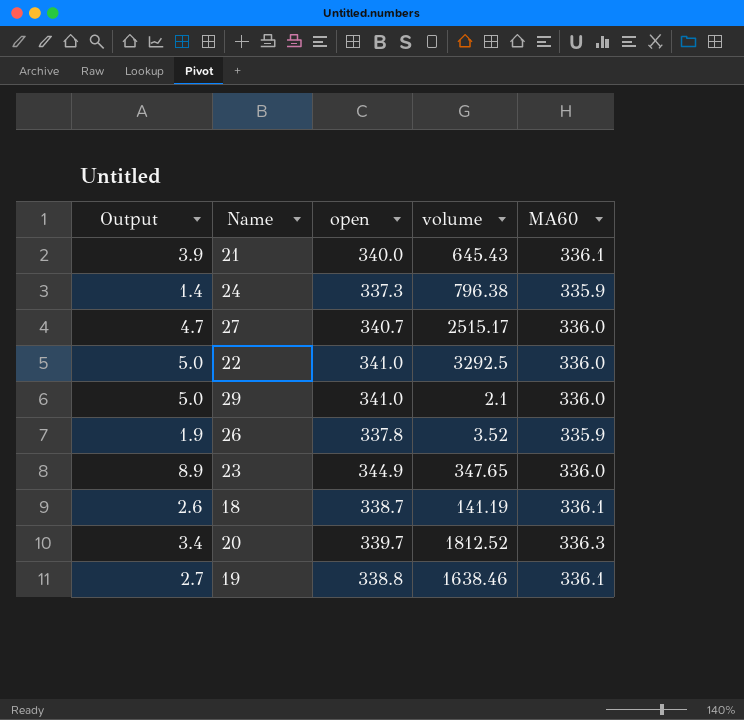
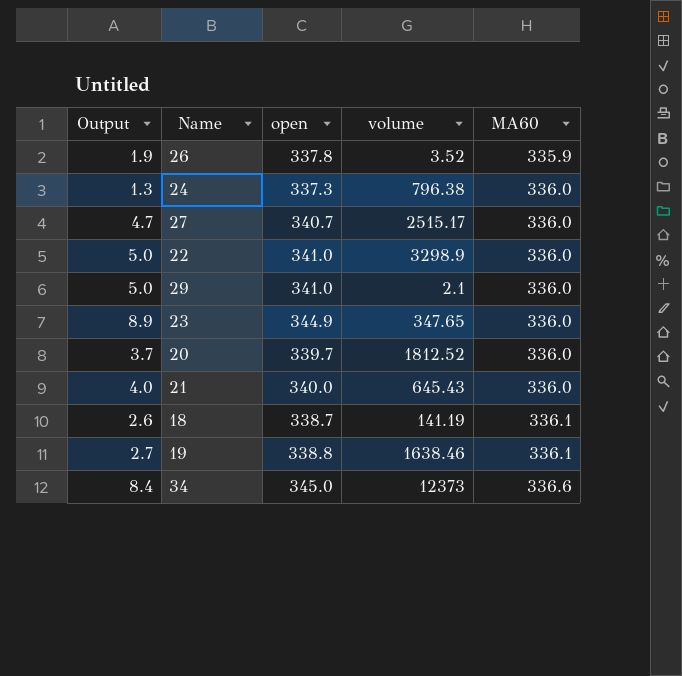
row order: none -> MA60 ascending
24 | Output: 1.4 -> 1.3
24 | MA60: 335.9 -> 336.0
22 | volume: 3292.5 -> 3298.9
20 | Output: 3.4 -> 3.7
20 | MA60: 336.3 -> 336.0
21 | Output: 3.9 -> 4.0
21 | MA60: 336.1 -> 336.0
row 34: none -> 8.4 | 345.0 | 12373 | 336.6

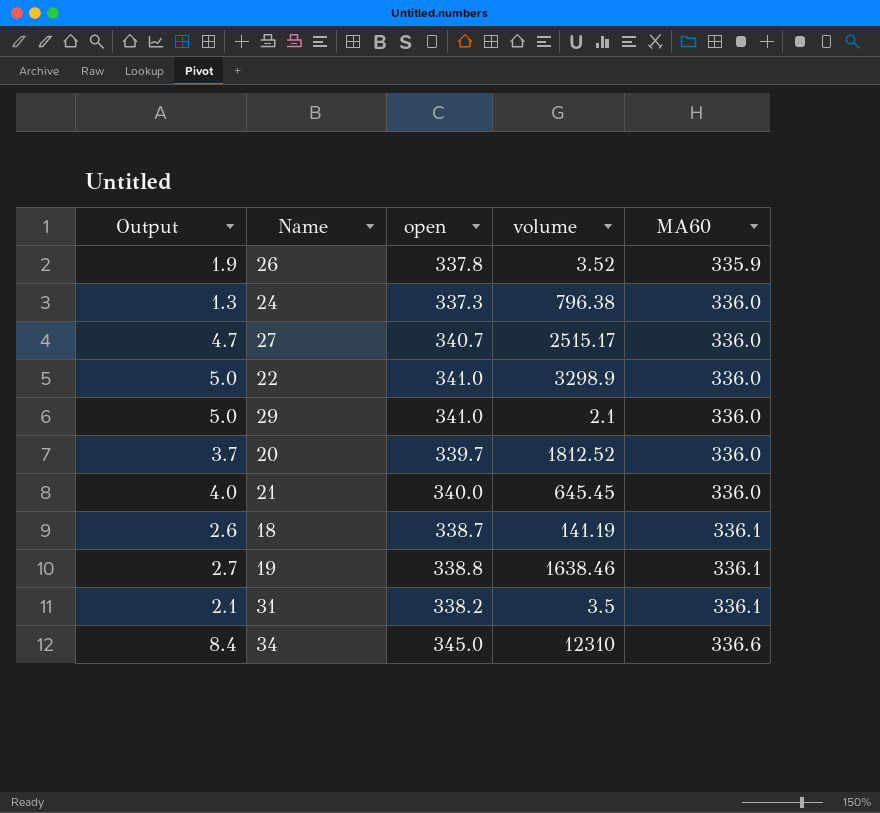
row 23: 8.9 | 344.9 | 347.65 | 336.0 -> none
21 | volume: 645.43 -> 645.45
row 31: none -> 2.1 | 338.2 | 3.5 | 336.1
34 | volume: 12373 -> 12310

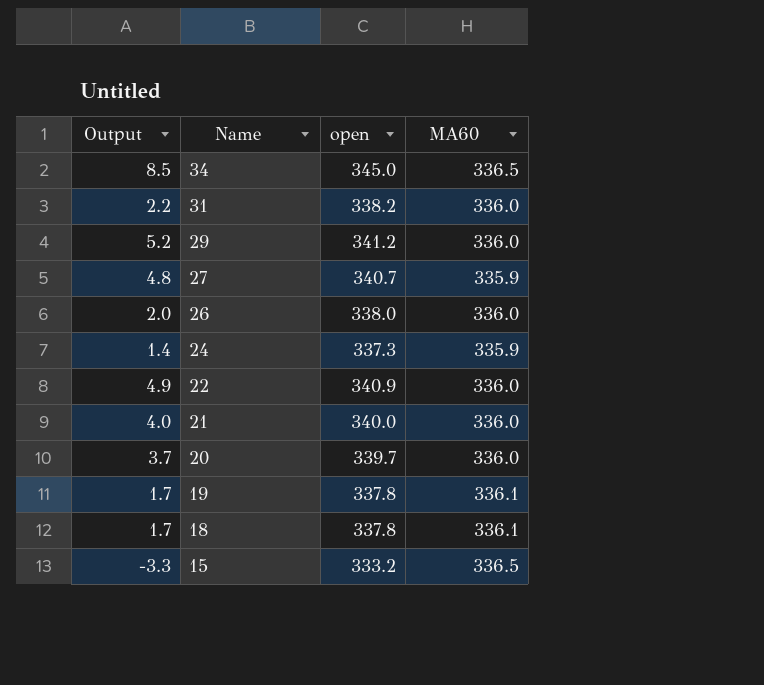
row order: MA60 ascending -> Name descending
column volume | position: 4 -> none
34 | Output: 8.4 -> 8.5
34 | MA60: 336.6 -> 336.5
31 | Output: 2.1 -> 2.2
31 | MA60: 336.1 -> 336.0
29 | Output: 5.0 -> 5.2
29 | open: 341.0 -> 341.2
27 | Output: 4.7 -> 4.8
27 | MA60: 336.0 -> 335.9
26 | Output: 1.9 -> 2.0
26 | open: 337.8 -> 338.0
26 | MA60: 335.9 -> 336.0
24 | Output: 1.3 -> 1.4
24 | MA60: 336.0 -> 335.9
22 | Output: 5.0 -> 4.9
22 | open: 341.0 -> 340.9
19 | Output: 2.7 -> 1.7
19 | open: 338.8 -> 337.8
18 | Output: 2.6 -> 1.7
18 | open: 338.7 -> 337.8
row 15: none -> -3.3 | 333.2 | 336.5

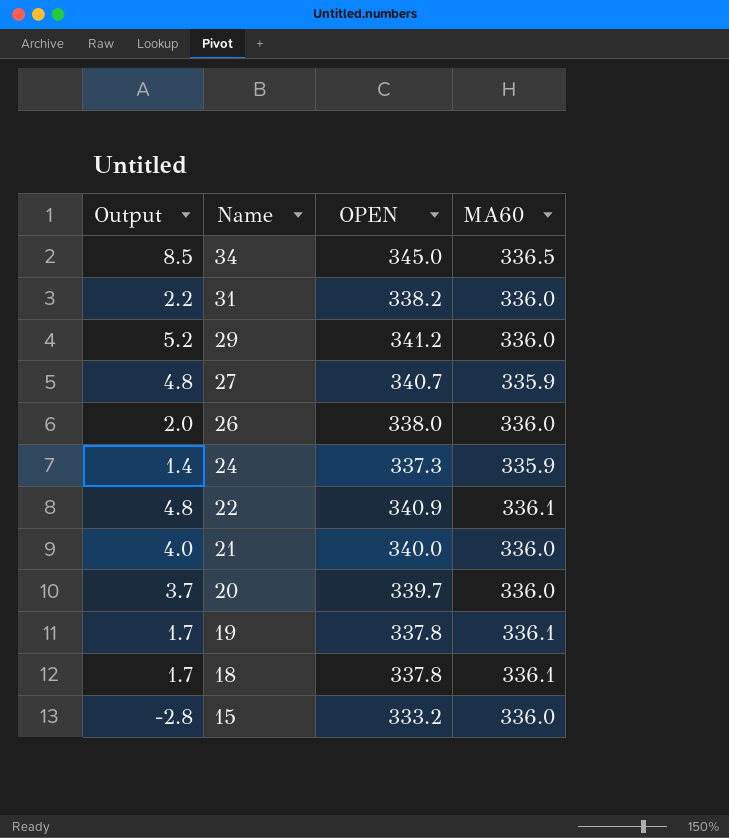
column name: open -> OPEN
22 | Output: 4.9 -> 4.8
22 | MA60: 336.0 -> 336.1
15 | Output: -3.3 -> -2.8
15 | MA60: 336.5 -> 336.0

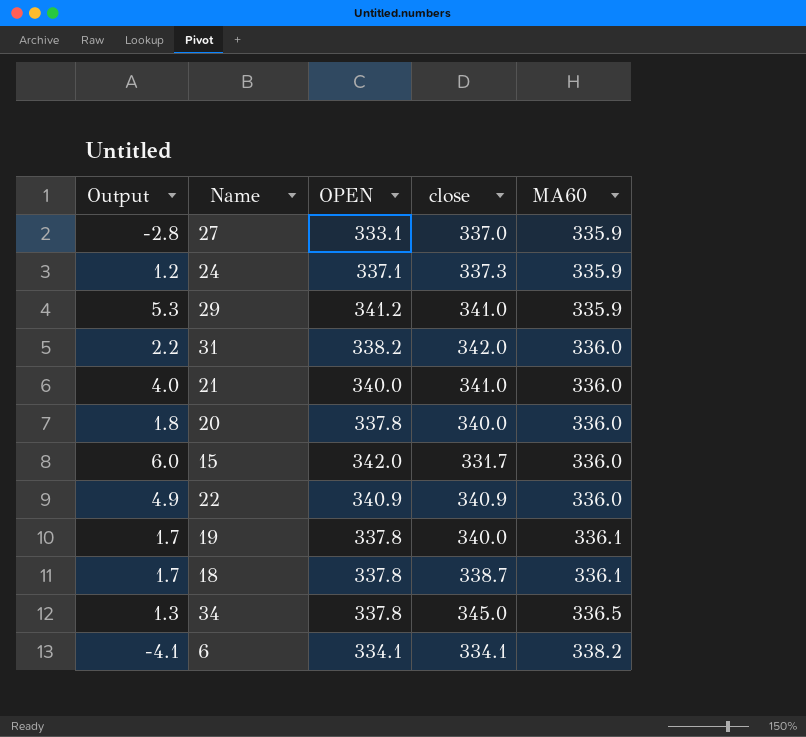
row order: Name descending -> MA60 ascending
column close | position: none -> 4
row 26: 2.0 | 338.0 | 336.0 -> none
27 | Output: 4.8 -> -2.8
27 | OPEN: 340.7 -> 333.1
24 | Output: 1.4 -> 1.2
24 | OPEN: 337.3 -> 337.1
29 | Output: 5.2 -> 5.3
29 | MA60: 336.0 -> 335.9
20 | Output: 3.7 -> 1.8
20 | OPEN: 339.7 -> 337.8
15 | Output: -2.8 -> 6.0
15 | OPEN: 333.2 -> 342.0
22 | Output: 4.8 -> 4.9
22 | MA60: 336.1 -> 336.0
34 | Output: 8.5 -> 1.3
34 | OPEN: 345.0 -> 337.8
row 6: none -> -4.1 | 334.1 | 334.1 | 338.2

